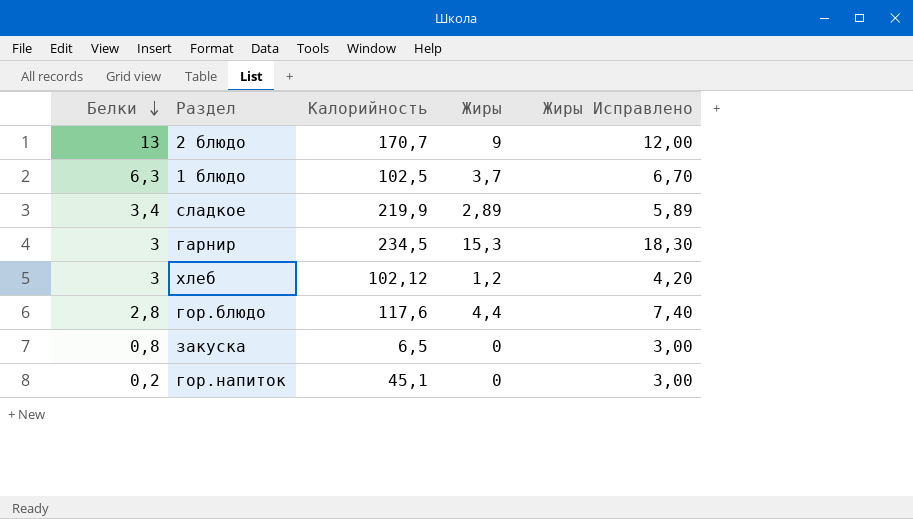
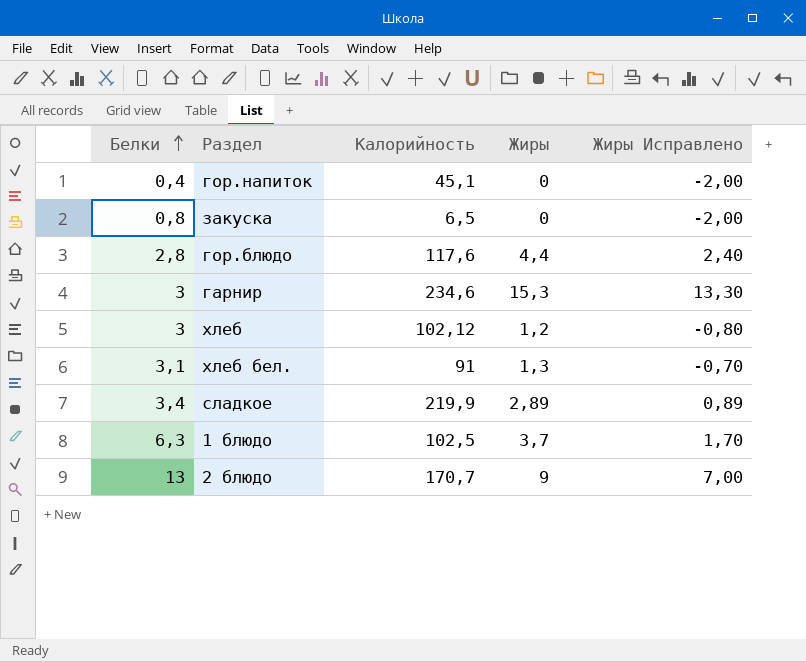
row order: Белки descending -> Белки ascending
column Жиры Исправлено | formula: [Жиры] + 3 -> [Жиры] - 2
гор.напиток | Белки: 0,2 -> 0,4
гарнир | Калорийность: 234,5 -> 234,6
row хлеб бел.: none -> 3,1 | 91 | 1,3 | -0,70

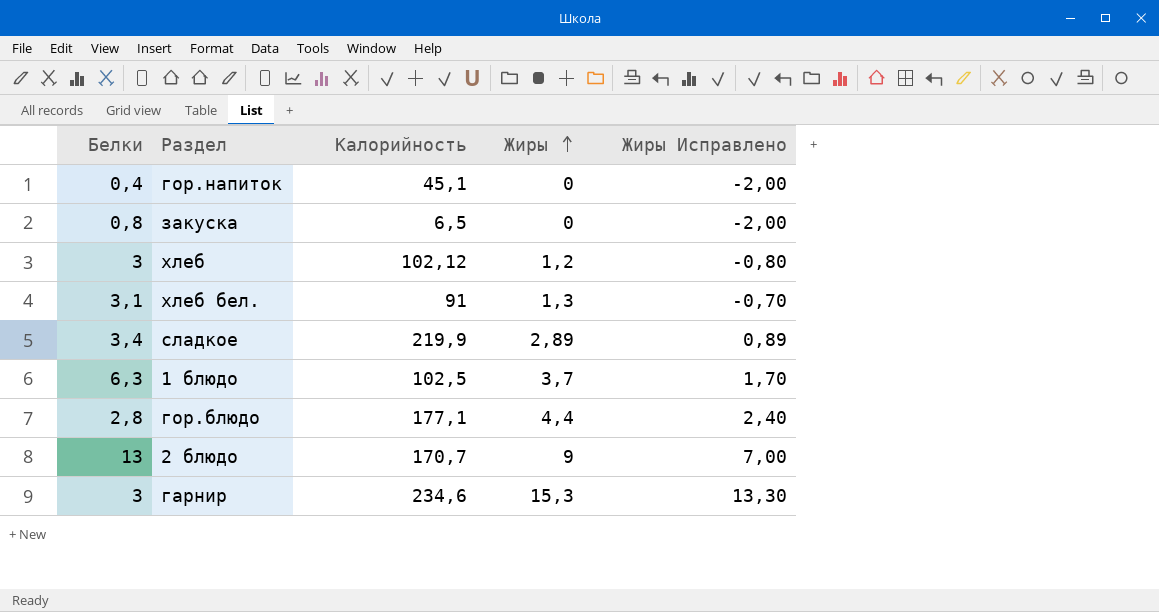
row order: Белки ascending -> Жиры ascending
гор.блюдо | Калорийность: 117,6 -> 177,1

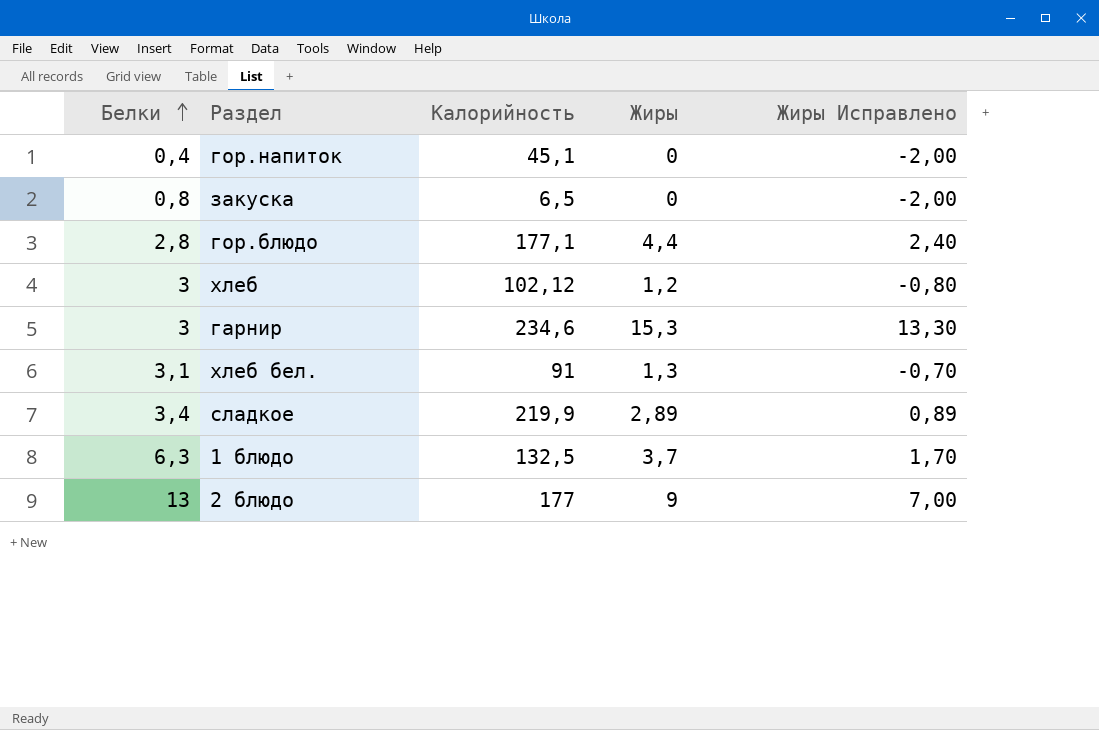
row order: Жиры ascending -> Белки ascending
1 блюдо | Калорийность: 102,5 -> 132,5
2 блюдо | Калорийность: 170,7 -> 177

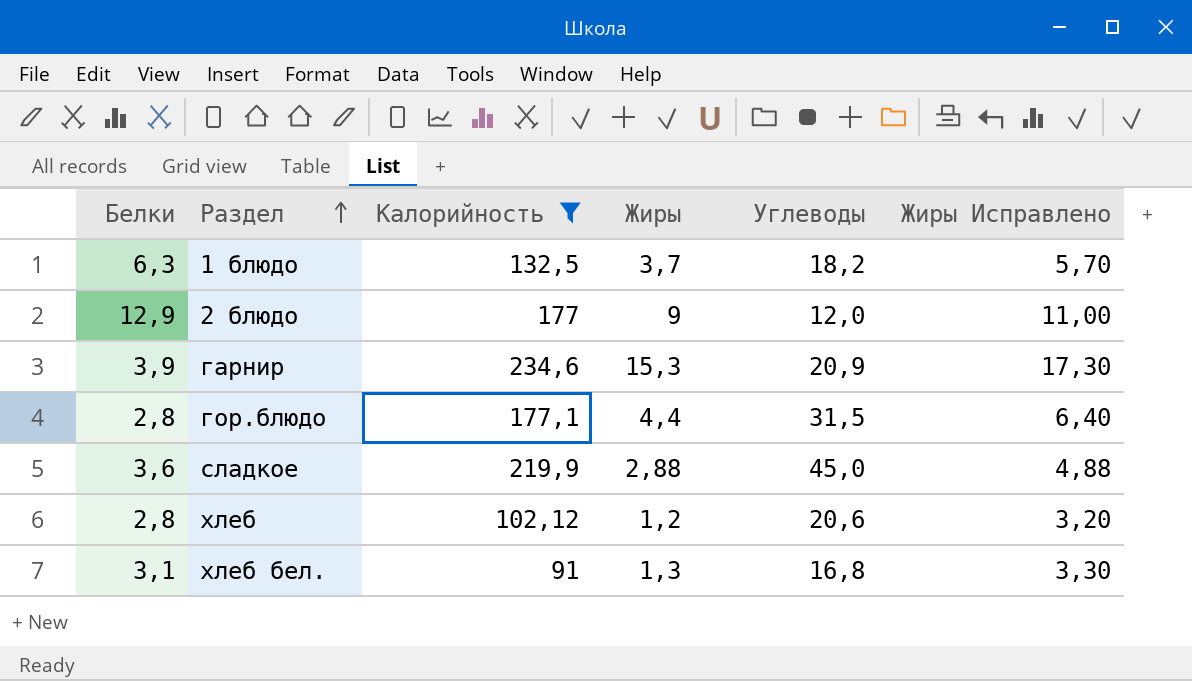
filter: none -> Калорийность >= 91
row order: Белки ascending -> Раздел ascending
column Углеводы | position: none -> 5
column Жиры Исправлено | formula: [Жиры] - 2 -> [Жиры] + 2
2 блюдо | Белки: 13 -> 12,9
гарнир | Белки: 3 -> 3,9
сладкое | Белки: 3,4 -> 3,6
сладкое | Жиры: 2,89 -> 2,88
хлеб | Белки: 3 -> 2,8

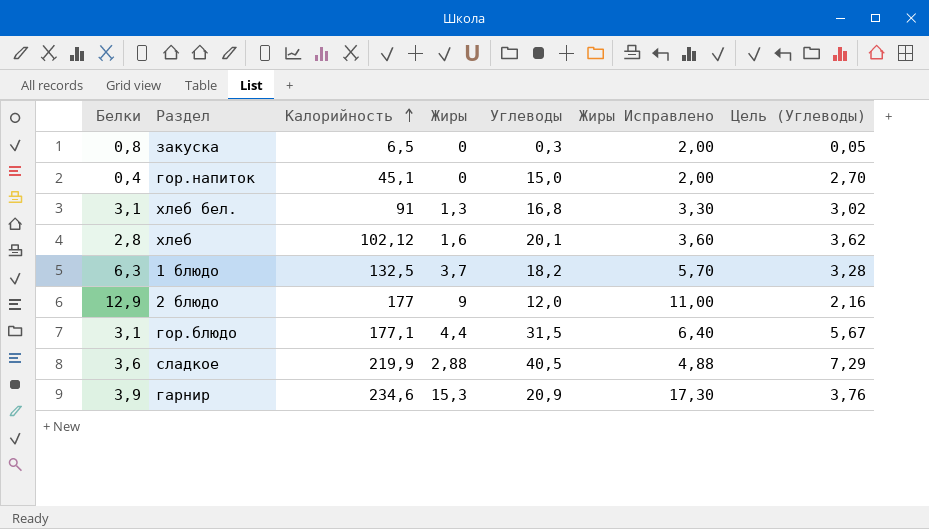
filter: Калорийность >= 91 -> none
row order: Раздел ascending -> Калорийность ascending
column Цель (Углеводы) | formula: none -> [Углеводы] * 0,18
хлеб | Жиры: 1,2 -> 1,6
хлеб | Углеводы: 20,6 -> 20,1
хлеб | Жиры Исправлено: 3,20 -> 3,60
гор.блюдо | Белки: 2,8 -> 3,1
сладкое | Углеводы: 45,0 -> 40,5

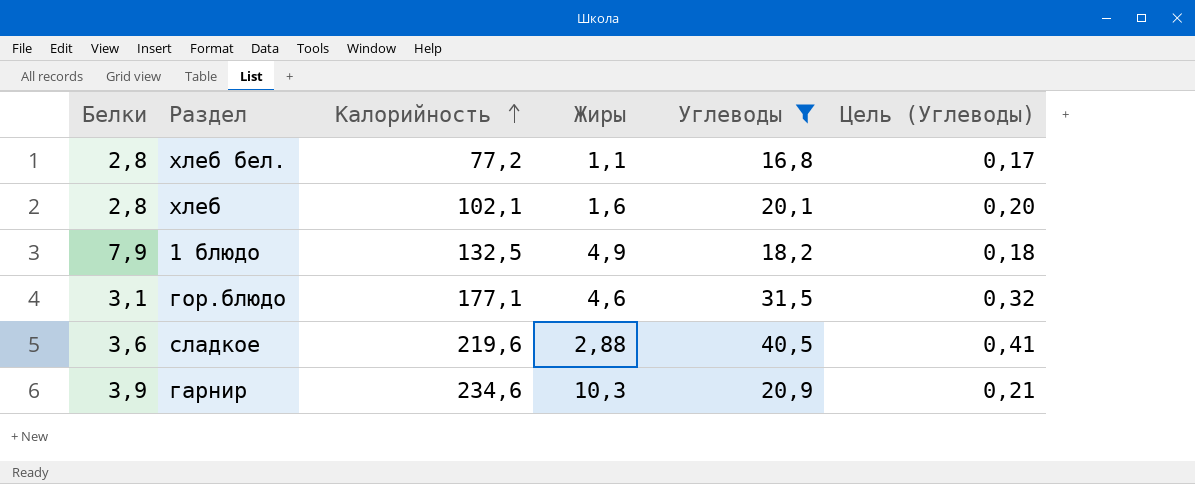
filter: none -> Углеводы >= 16,8
column Жиры Исправлено | formula: [Жиры] + 2 -> none
column Цель (Углеводы) | formula: [Углеводы] * 0,18 -> [Углеводы] * 0,01
хлеб бел. | Белки: 3,1 -> 2,8
хлеб бел. | Калорийность: 91 -> 77,2
хлеб бел. | Жиры: 1,3 -> 1,1
хлеб | Калорийность: 102,12 -> 102,1
1 блюдо | Белки: 6,3 -> 7,9
1 блюдо | Жиры: 3,7 -> 4,9
гор.блюдо | Жиры: 4,4 -> 4,6
сладкое | Калорийность: 219,9 -> 219,6
гарнир | Жиры: 15,3 -> 10,3

